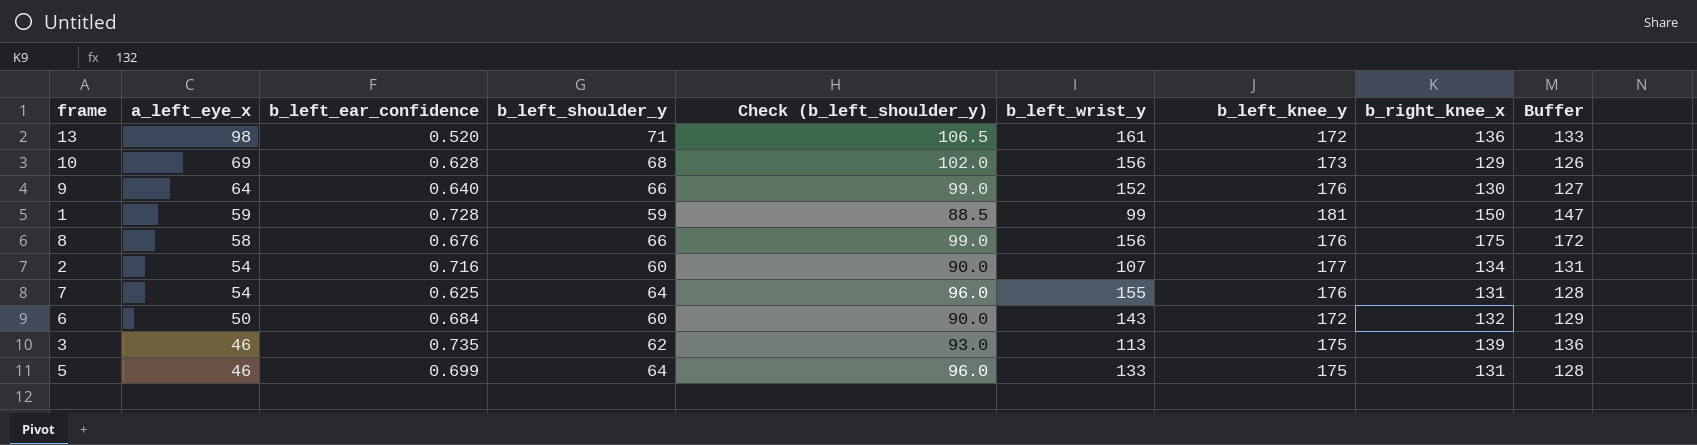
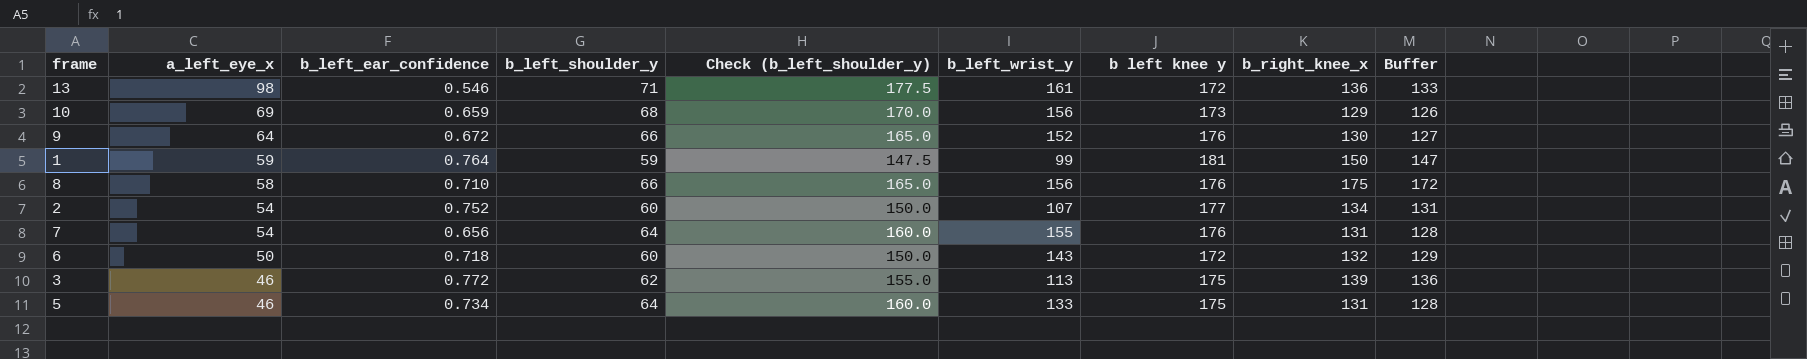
column Check (b_left_shoulder_y) | formula: [b_left_shoulder_y] * 1.5 -> [b_left_shoulder_y] * 2.5
column name: b_left_knee_y -> b left knee y
13 | b_left_ear_confidence: 0.520 -> 0.546
10 | b_left_ear_confidence: 0.628 -> 0.659
9 | b_left_ear_confidence: 0.640 -> 0.672
1 | b_left_ear_confidence: 0.728 -> 0.764
8 | b_left_ear_confidence: 0.676 -> 0.710
2 | b_left_ear_confidence: 0.716 -> 0.752
7 | b_left_ear_confidence: 0.625 -> 0.656
6 | b_left_ear_confidence: 0.684 -> 0.718
3 | b_left_ear_confidence: 0.735 -> 0.772
5 | b_left_ear_confidence: 0.699 -> 0.734

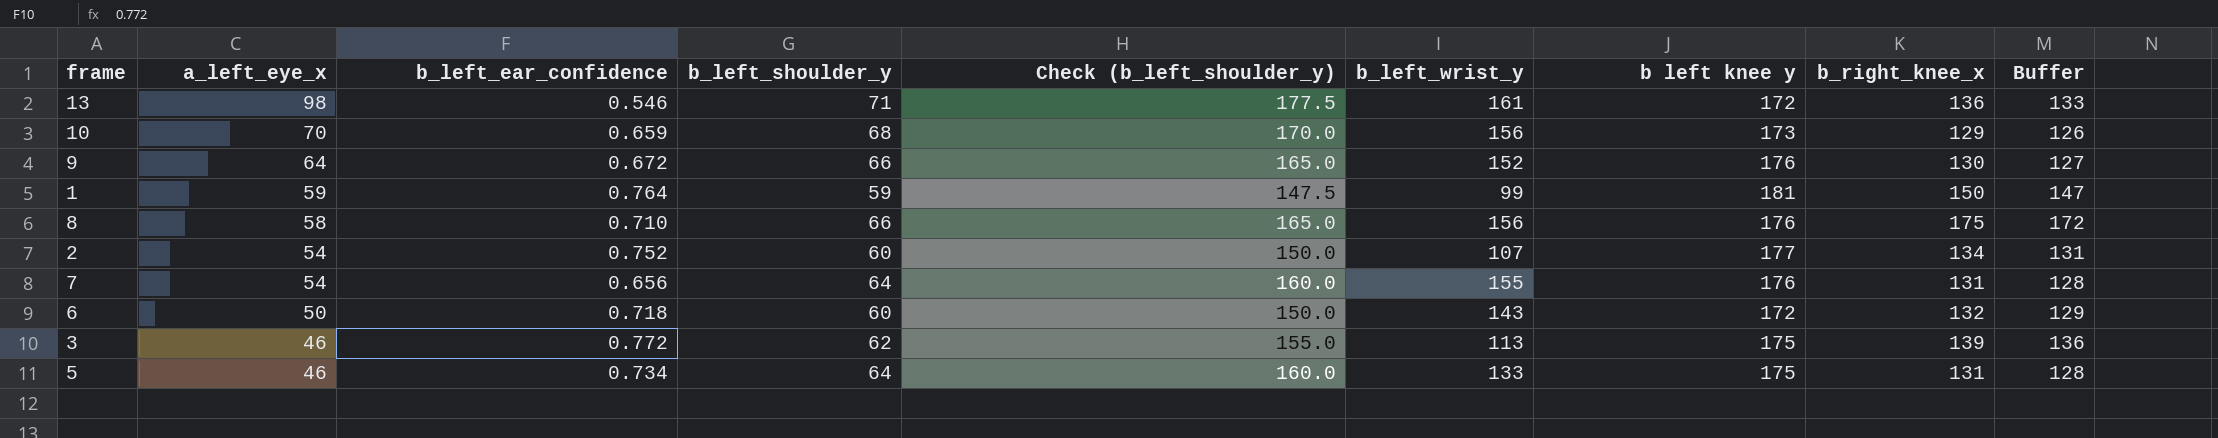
10 | a_left_eye_x: 69 -> 70

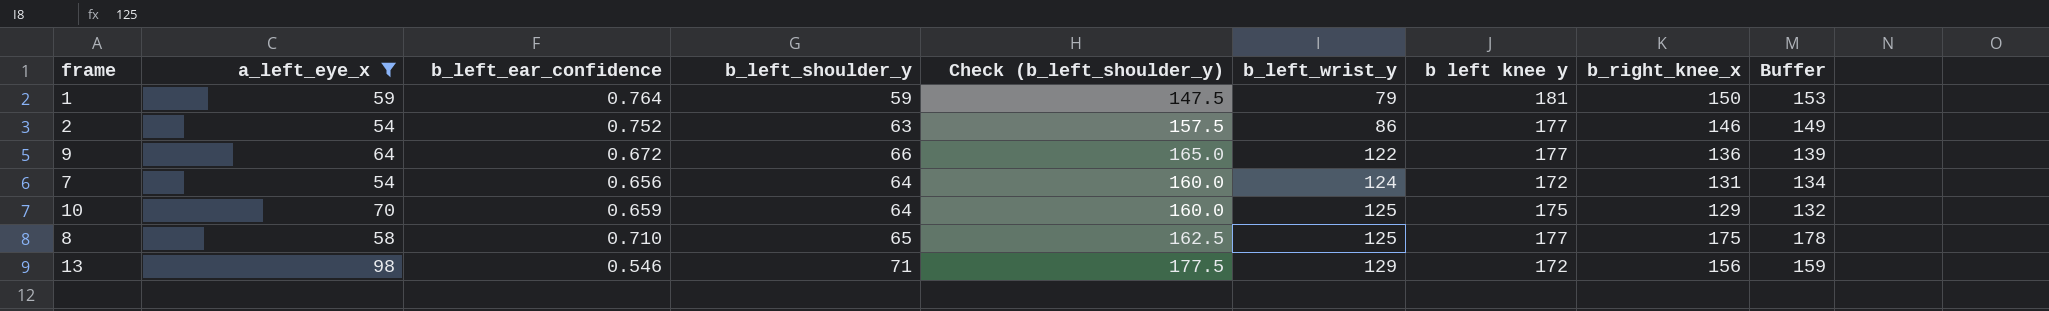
filter: none -> a_left_eye_x >= 54
row order: a_left_eye_x descending -> b_left_wrist_y ascending
column Buffer | formula: [b_right_knee_x] - 3 -> [b_right_knee_x] + 3
1 | b_left_wrist_y: 99 -> 79
2 | b_left_shoulder_y: 60 -> 63
2 | Check (b_left_shoulder_y): 150.0 -> 157.5
2 | b_left_wrist_y: 107 -> 86
2 | b_right_knee_x: 134 -> 146
9 | b_left_wrist_y: 152 -> 122
9 | b left knee y: 176 -> 177
9 | b_right_knee_x: 130 -> 136
7 | b_left_wrist_y: 155 -> 124
7 | b left knee y: 176 -> 172
10 | b_left_shoulder_y: 68 -> 64
10 | Check (b_left_shoulder_y): 170.0 -> 160.0
10 | b_left_wrist_y: 156 -> 125
10 | b left knee y: 173 -> 175
8 | b_left_shoulder_y: 66 -> 65
8 | Check (b_left_shoulder_y): 165.0 -> 162.5
8 | b_left_wrist_y: 156 -> 125
8 | b left knee y: 176 -> 177
13 | b_left_wrist_y: 161 -> 129
13 | b_right_knee_x: 136 -> 156

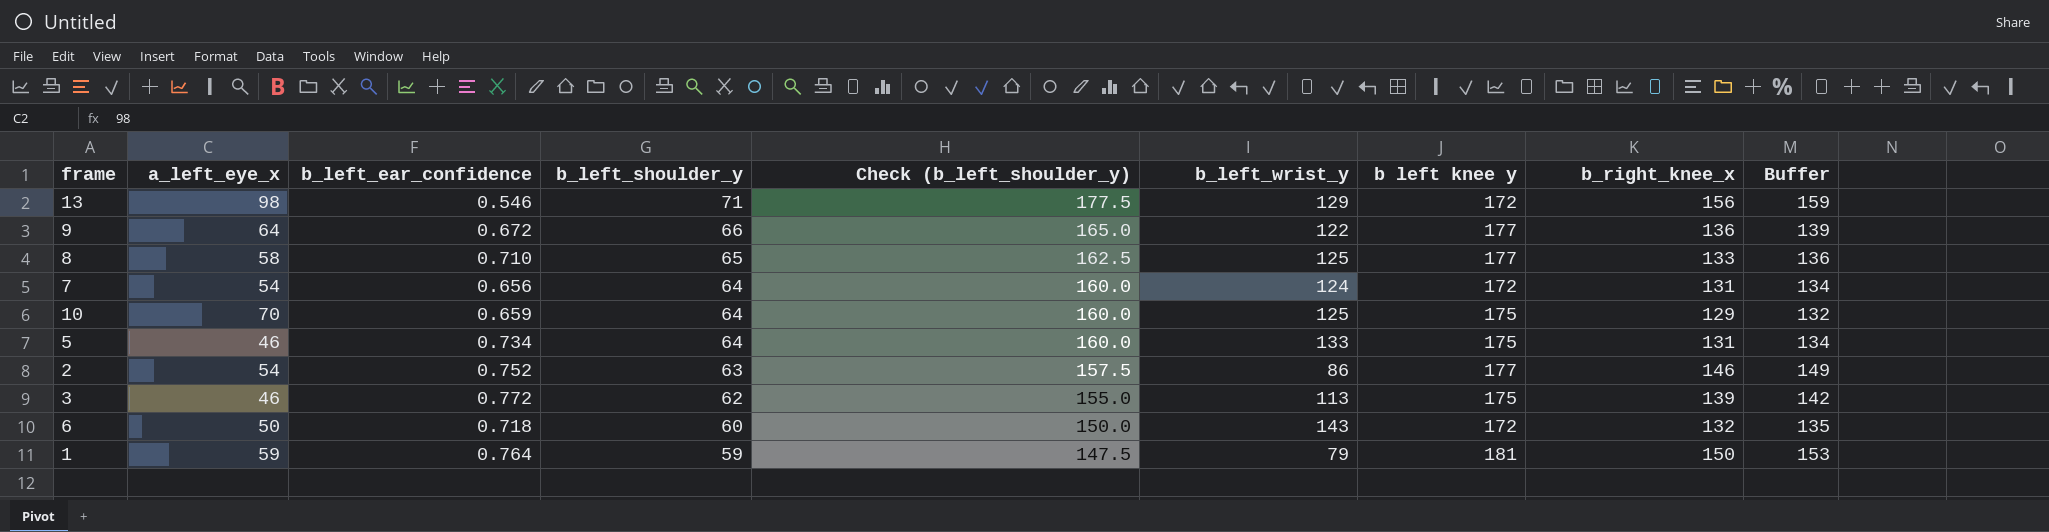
filter: a_left_eye_x >= 54 -> none
row order: b_left_wrist_y ascending -> b_left_shoulder_y descending
8 | b_right_knee_x: 175 -> 133
8 | Buffer: 178 -> 136

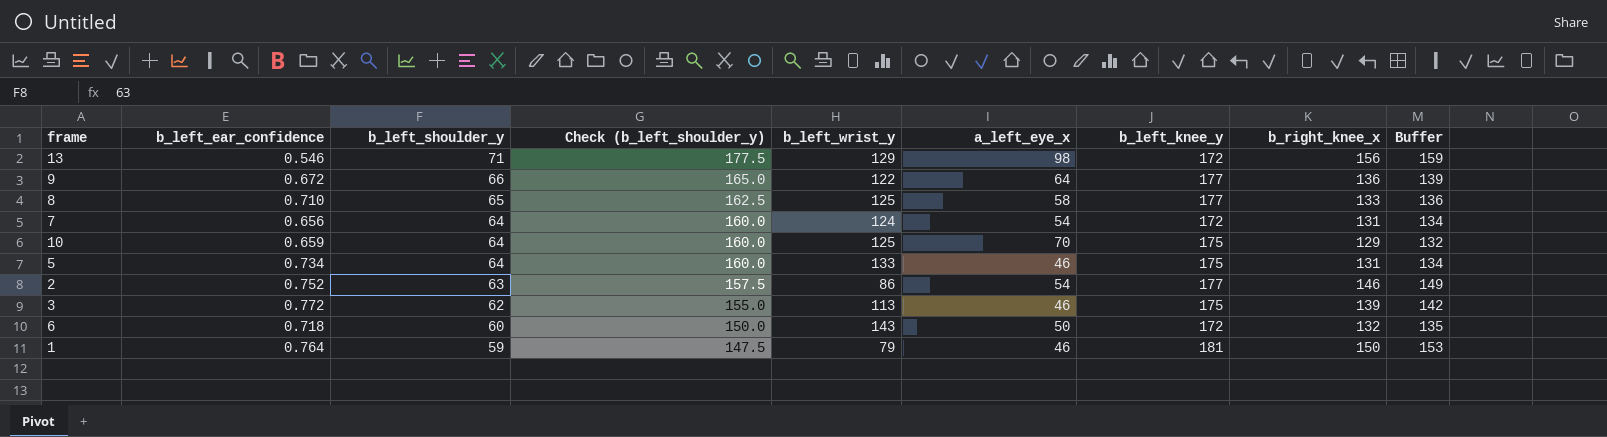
column a_left_eye_x | position: 2 -> 6
column name: b left knee y -> b_left_knee_y
1 | a_left_eye_x: 59 -> 46

